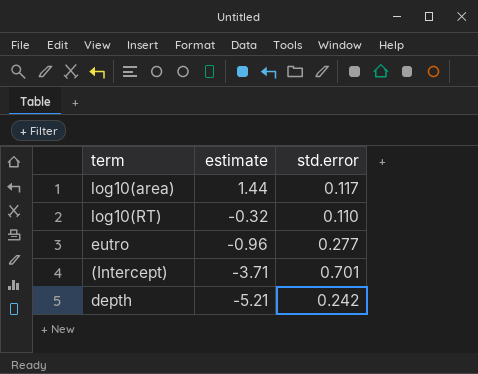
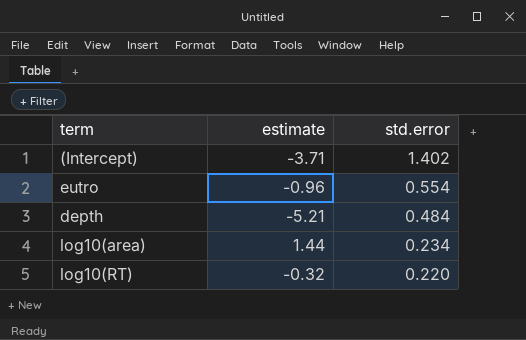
row order: estimate descending -> std.error descending
(Intercept) | std.error: 0.701 -> 1.402
eutro | std.error: 0.277 -> 0.554
depth | std.error: 0.242 -> 0.484
log10(area) | std.error: 0.117 -> 0.234
log10(RT) | std.error: 0.110 -> 0.220

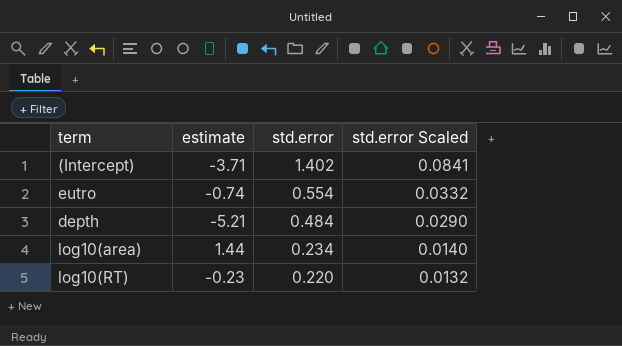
column std.error Scaled | formula: none -> [std.error] * 0.06
eutro | estimate: -0.96 -> -0.74
log10(RT) | estimate: -0.32 -> -0.23

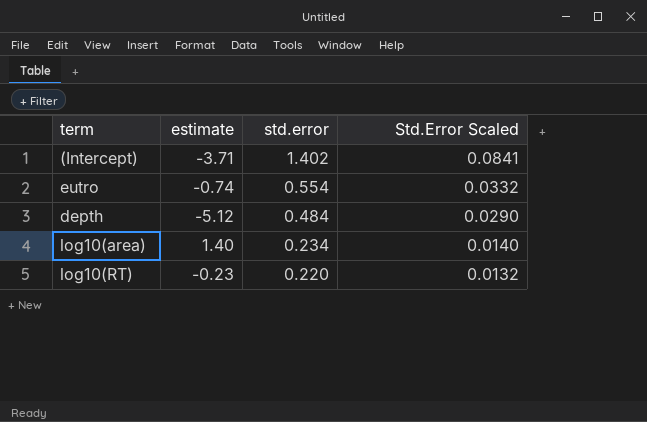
column name: std.error Scaled -> Std.Error Scaled
depth | estimate: -5.21 -> -5.12
log10(area) | estimate: 1.44 -> 1.40

